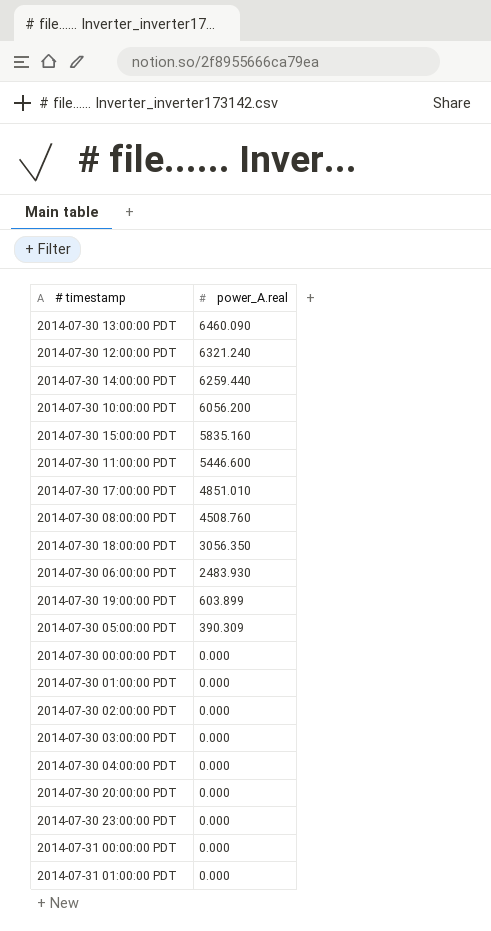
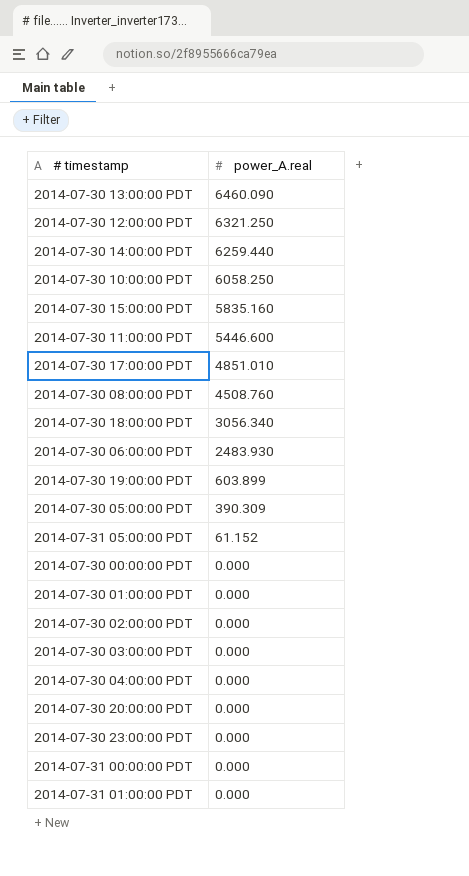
2014-07-30 12:00:00 PDT | power_A.real: 6321.240 -> 6321.250
2014-07-30 10:00:00 PDT | power_A.real: 6056.200 -> 6058.250
2014-07-30 18:00:00 PDT | power_A.real: 3056.350 -> 3056.340
row 2014-07-31 05:00:00 PDT: none -> 61.152

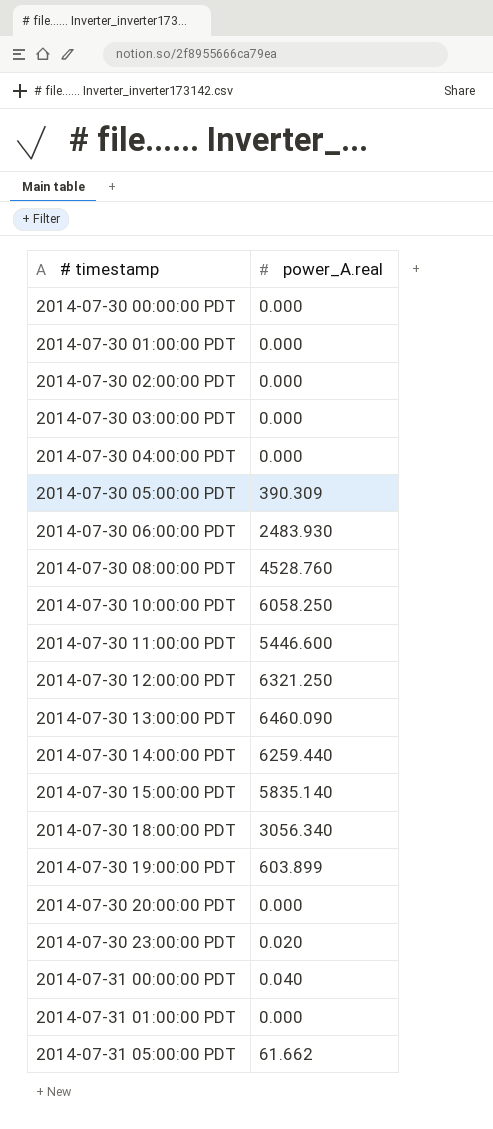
row order: power_A.real descending -> # timestamp ascending
row 2014-07-30 17:00:00 PDT: 4851.010 -> none
2014-07-30 08:00:00 PDT | power_A.real: 4508.760 -> 4528.760
2014-07-30 15:00:00 PDT | power_A.real: 5835.160 -> 5835.140
2014-07-30 23:00:00 PDT | power_A.real: 0.000 -> 0.020
2014-07-31 00:00:00 PDT | power_A.real: 0.000 -> 0.040
2014-07-31 05:00:00 PDT | power_A.real: 61.152 -> 61.662

